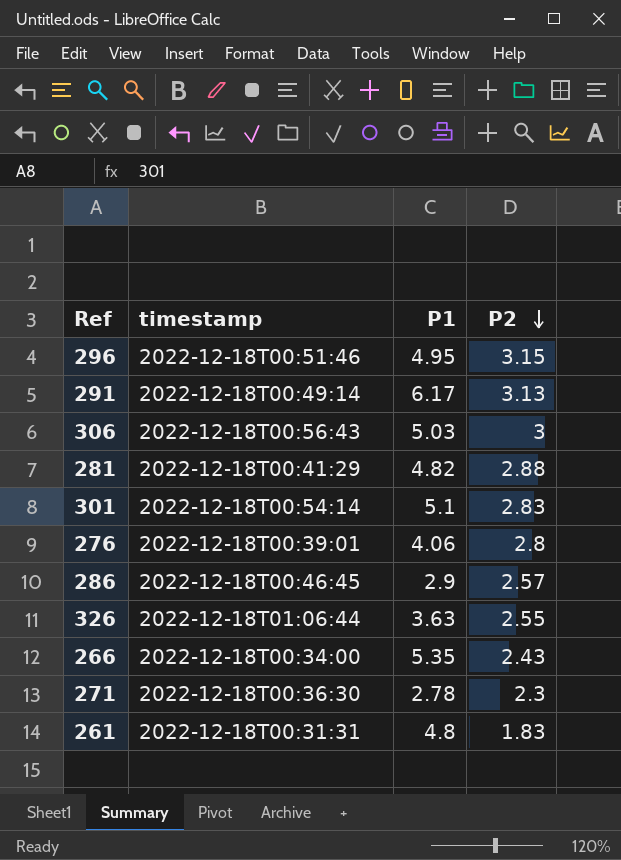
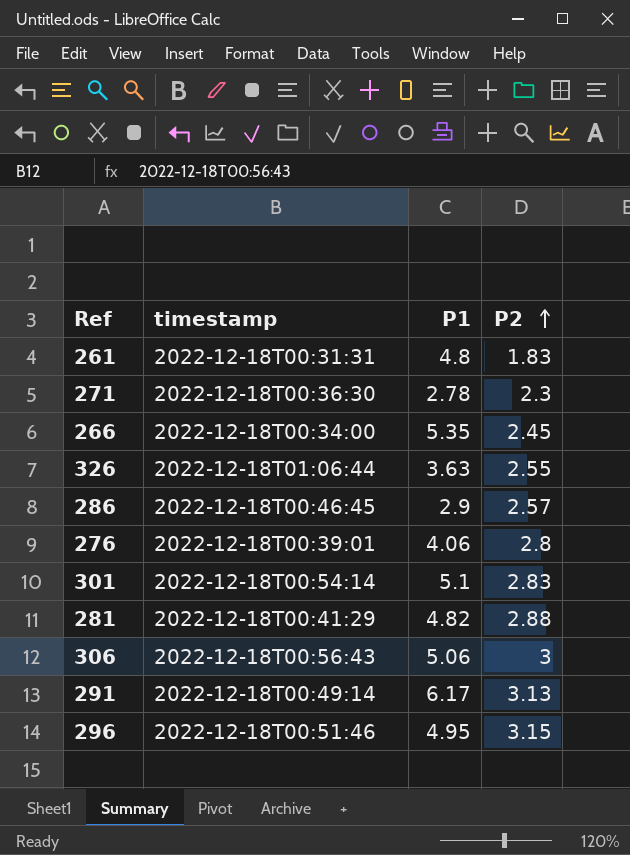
row order: P2 descending -> P2 ascending
266 | P2: 2.43 -> 2.45
306 | P1: 5.03 -> 5.06

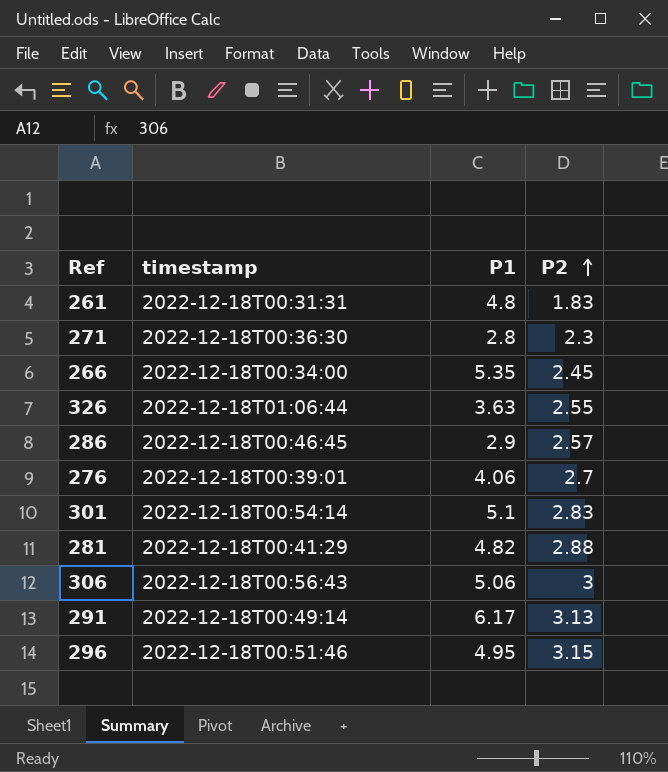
271 | P1: 2.78 -> 2.8
276 | P2: 2.8 -> 2.7

